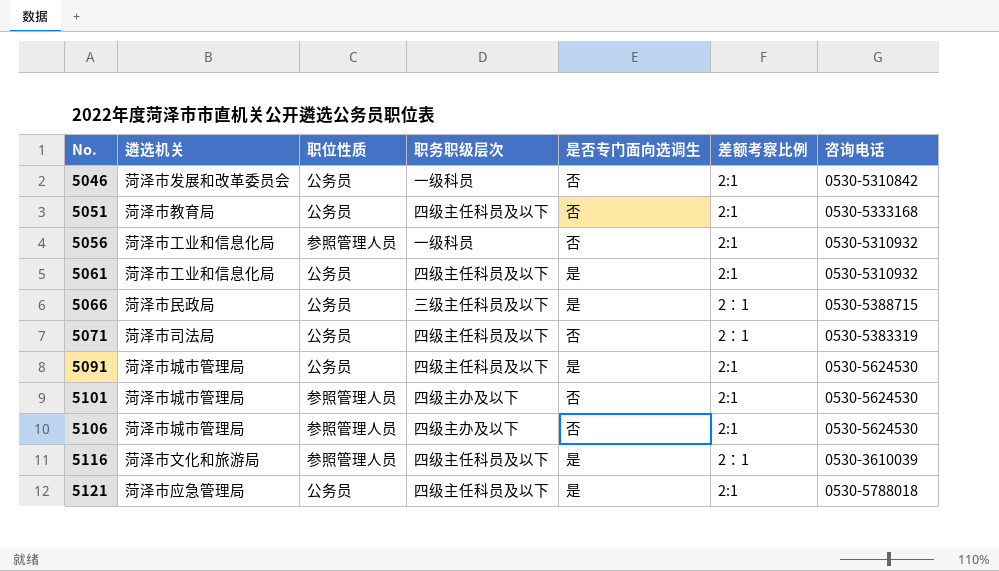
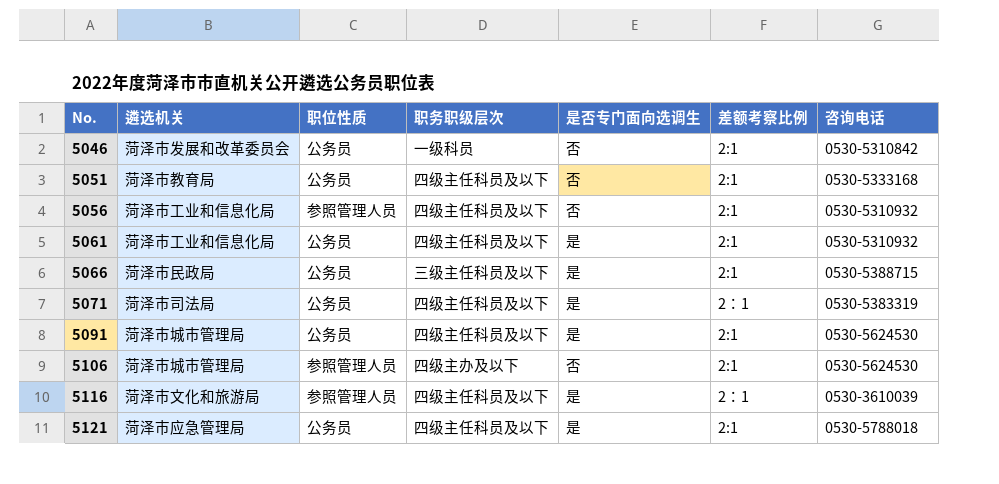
row 5101: 菏泽市城市管理局 | 参照管理人员 | 四级主办及以下 | 否 | 2:1 | 0530-5624530 -> none
5056 | 职务职级层次: 一级科员 -> 四级主任科员及以下
5066 | 差额考察比例: 2：1 -> 2:1
5071 | 是否专门面向选调生: 否 -> 是

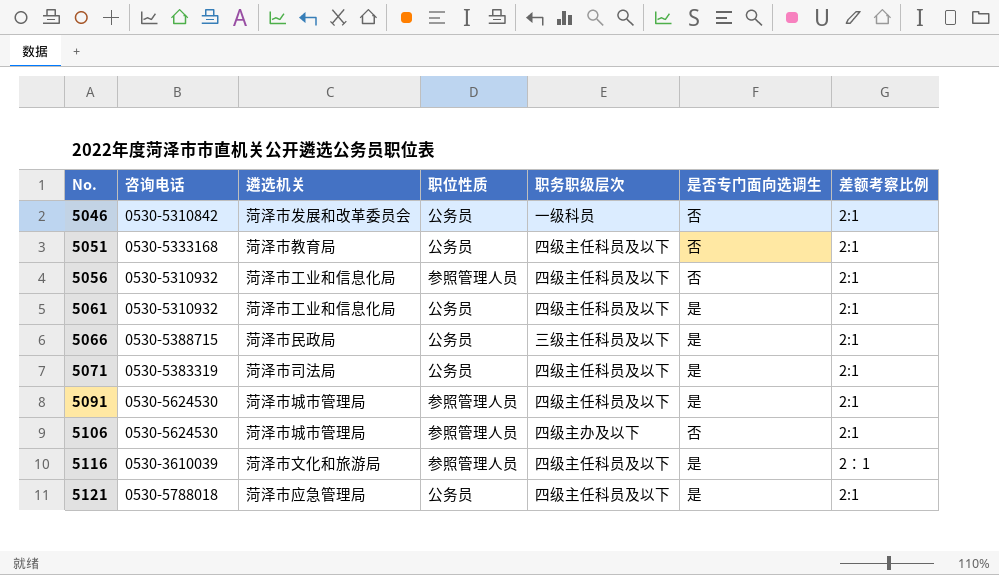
column 咨询电话 | position: 7 -> 2
5071 | 差额考察比例: 2：1 -> 2:1
5091 | 职位性质: 公务员 -> 参照管理人员

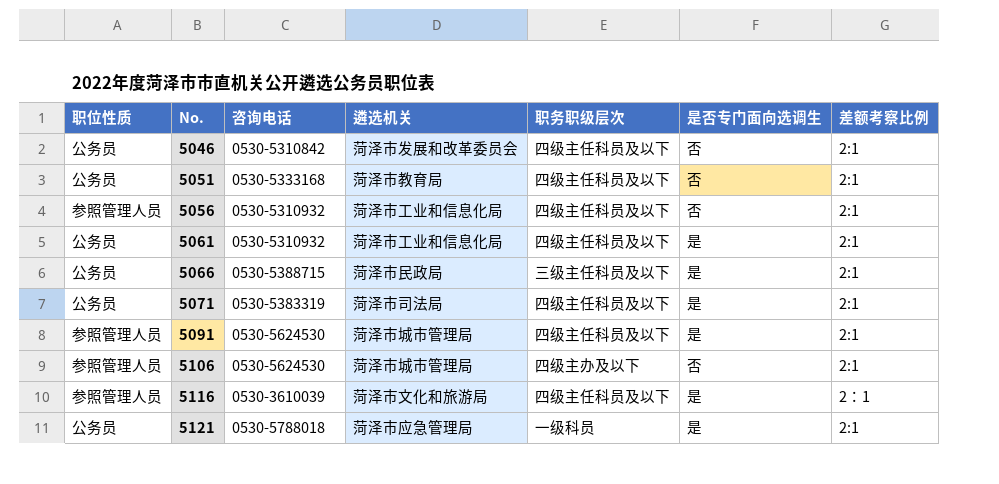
column 职位性质 | position: 4 -> 1
5046 | 职务职级层次: 一级科员 -> 四级主任科员及以下
5121 | 职务职级层次: 四级主任科员及以下 -> 一级科员

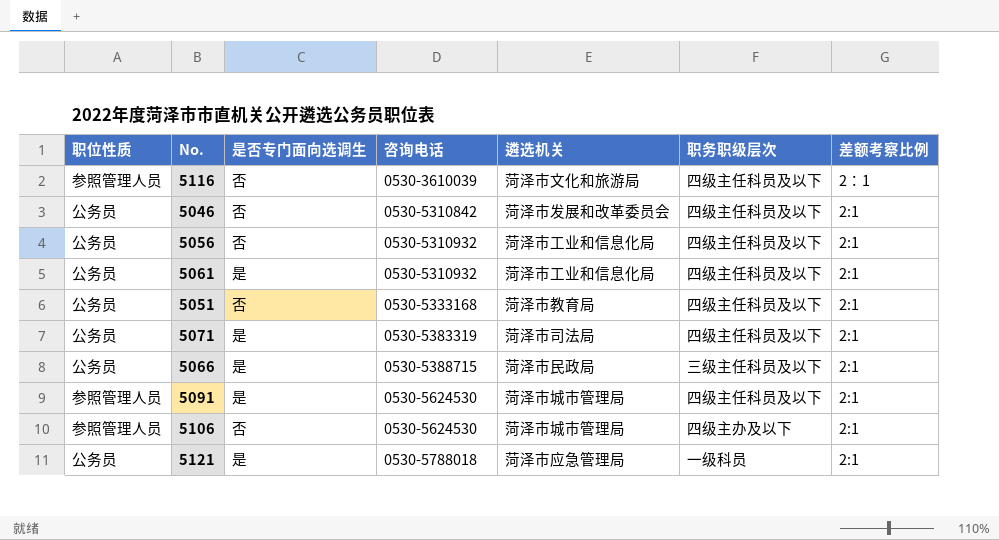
row order: No. ascending -> 咨询电话 ascending
column 是否专门面向选调生 | position: 6 -> 3
5116 | 是否专门面向选调生: 是 -> 否
5056 | 职位性质: 参照管理人员 -> 公务员

